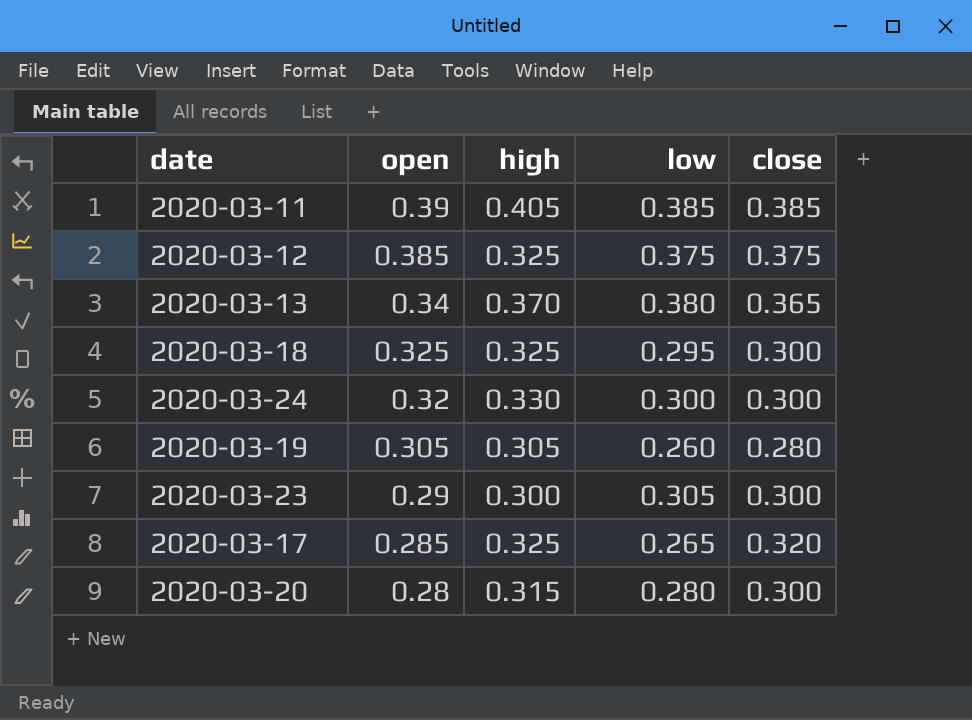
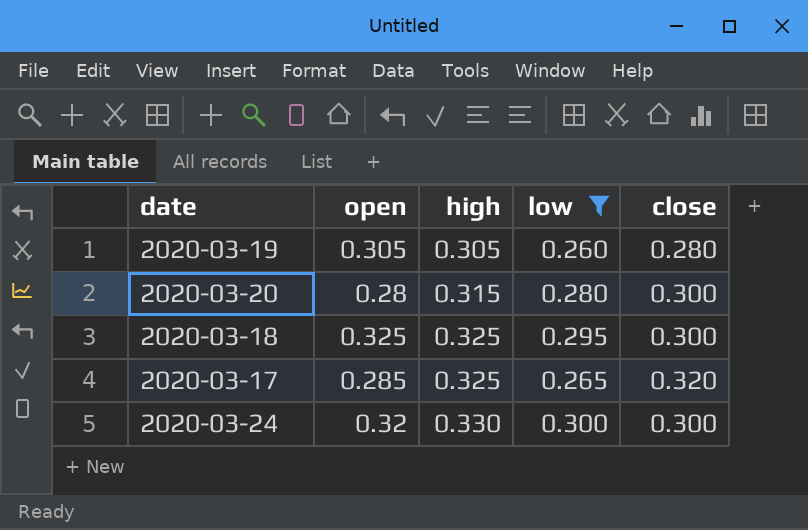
filter: none -> low <= 0.300
row order: open descending -> high ascending

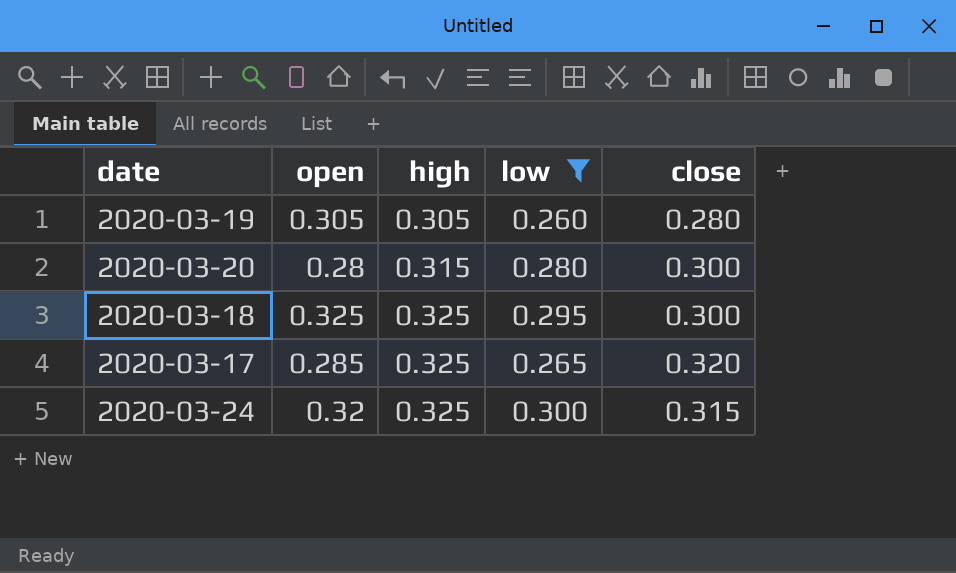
2020-03-24 | high: 0.330 -> 0.325
2020-03-24 | close: 0.300 -> 0.315

